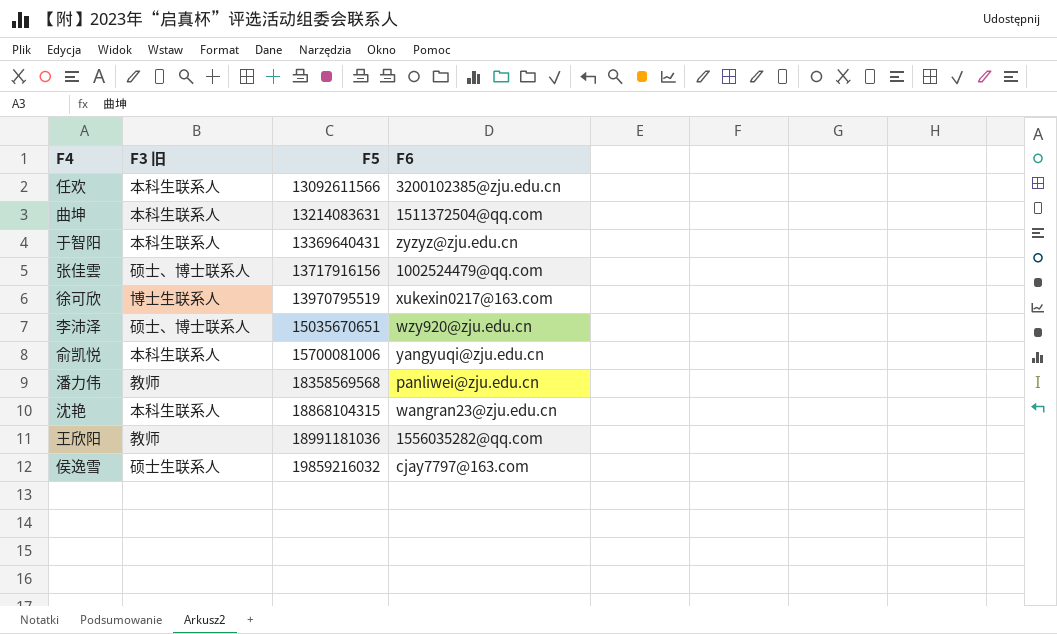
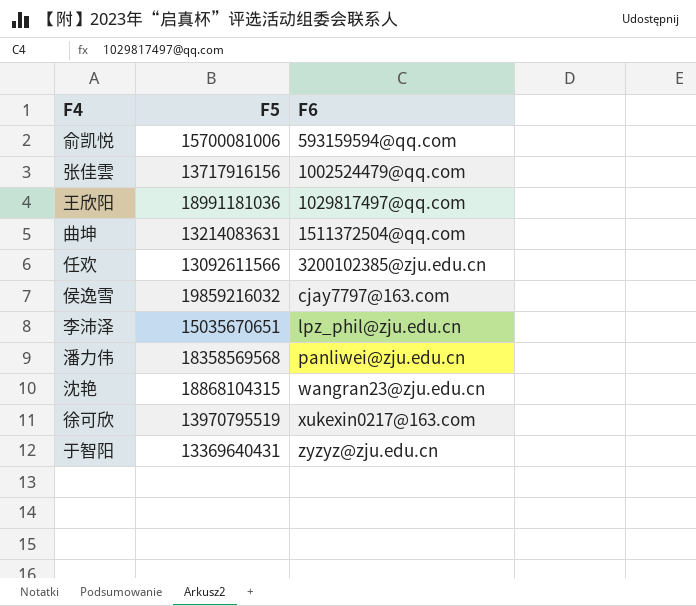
row order: F5 ascending -> F6 ascending
column F3 旧 | position: 2 -> none
俞凯悦 | F6: yangyuqi@zju.edu.cn -> 593159594@qq.com
王欣阳 | F6: 1556035282@qq.com -> 1029817497@qq.com
李沛泽 | F6: wzy920@zju.edu.cn -> lpz_phil@zju.edu.cn

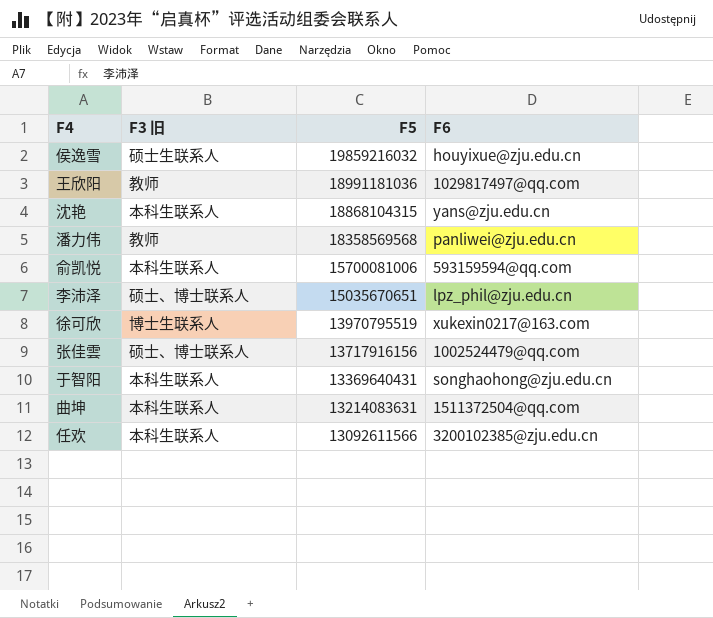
row order: F6 ascending -> F5 descending
column F3 旧 | position: none -> 2
侯逸雪 | F6: cjay7797@163.com -> houyixue@zju.edu.cn
沈艳 | F6: wangran23@zju.edu.cn -> yans@zju.edu.cn
于智阳 | F6: zyzyz@zju.edu.cn -> songhaohong@zju.edu.cn

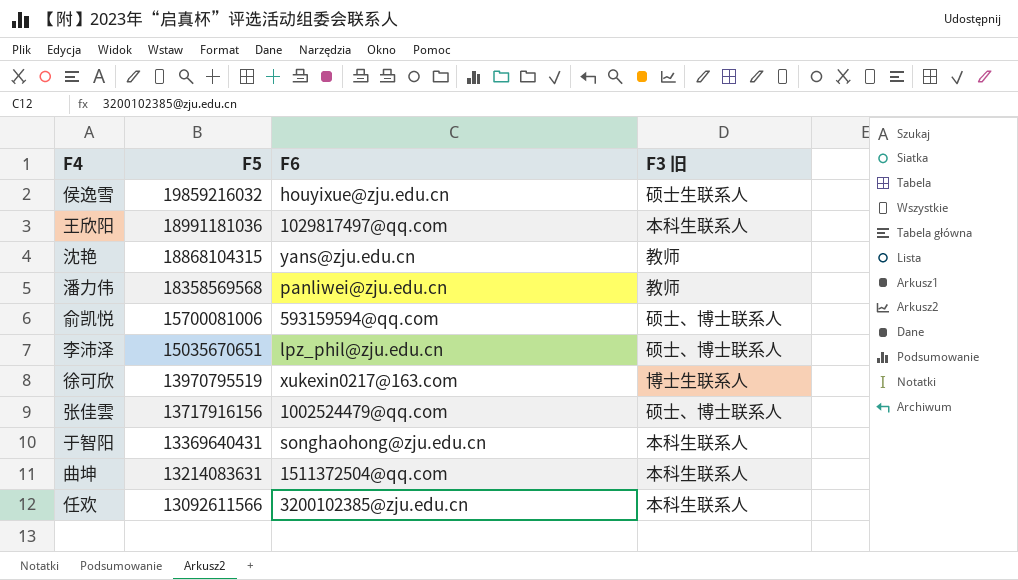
column F3 旧 | position: 2 -> 4
王欣阳 | F3 旧: 教师 -> 本科生联系人
沈艳 | F3 旧: 本科生联系人 -> 教师
俞凯悦 | F3 旧: 本科生联系人 -> 硕士、博士联系人

